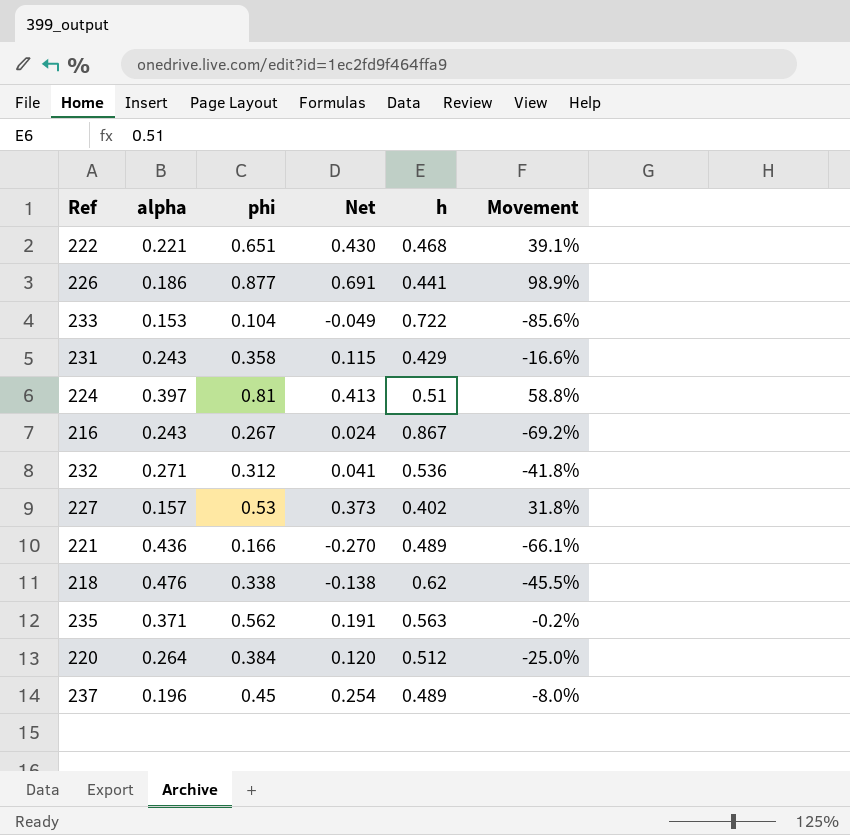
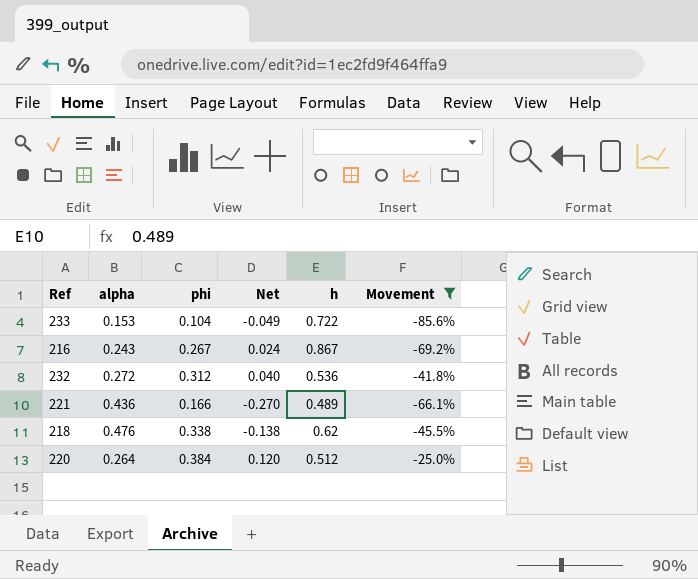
filter: none -> Movement <= -25.0%
232 | alpha: 0.271 -> 0.272
232 | Net: 0.041 -> 0.040

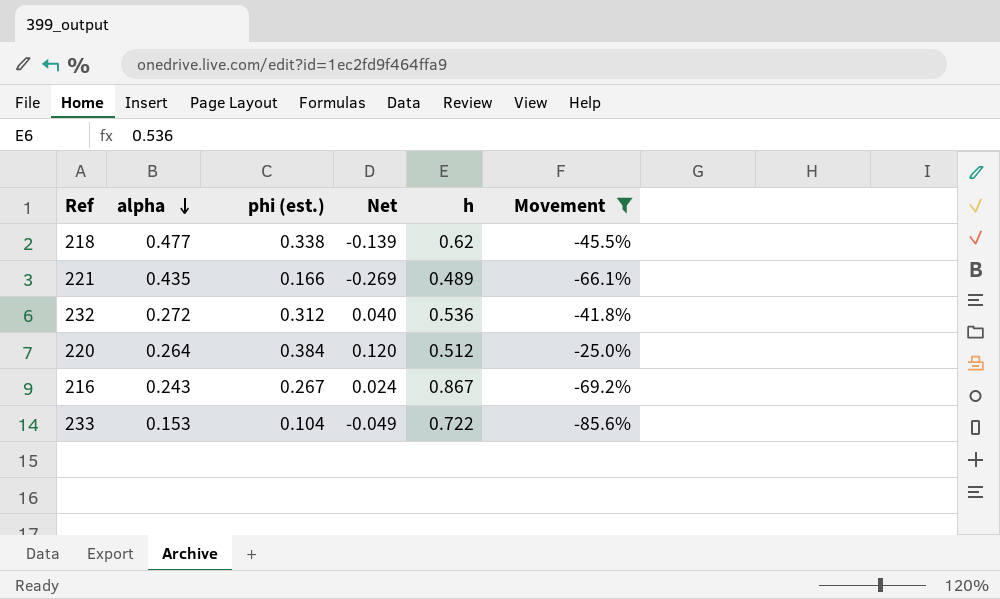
row order: none -> alpha descending
column name: phi -> phi (est.)
218 | alpha: 0.476 -> 0.477
218 | Net: -0.138 -> -0.139
221 | alpha: 0.436 -> 0.435
221 | Net: -0.270 -> -0.269

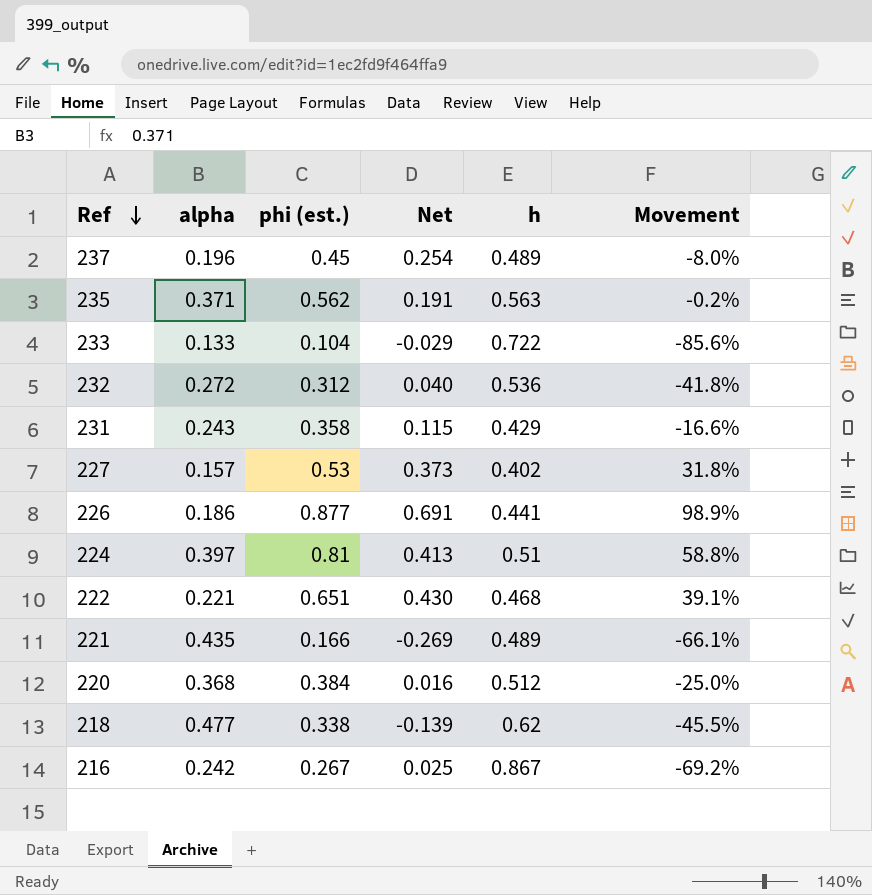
filter: Movement <= -25.0% -> none
row order: alpha descending -> Ref descending
233 | alpha: 0.153 -> 0.133
233 | Net: -0.049 -> -0.029
220 | alpha: 0.264 -> 0.368
220 | Net: 0.120 -> 0.016
216 | alpha: 0.243 -> 0.242
216 | Net: 0.024 -> 0.025

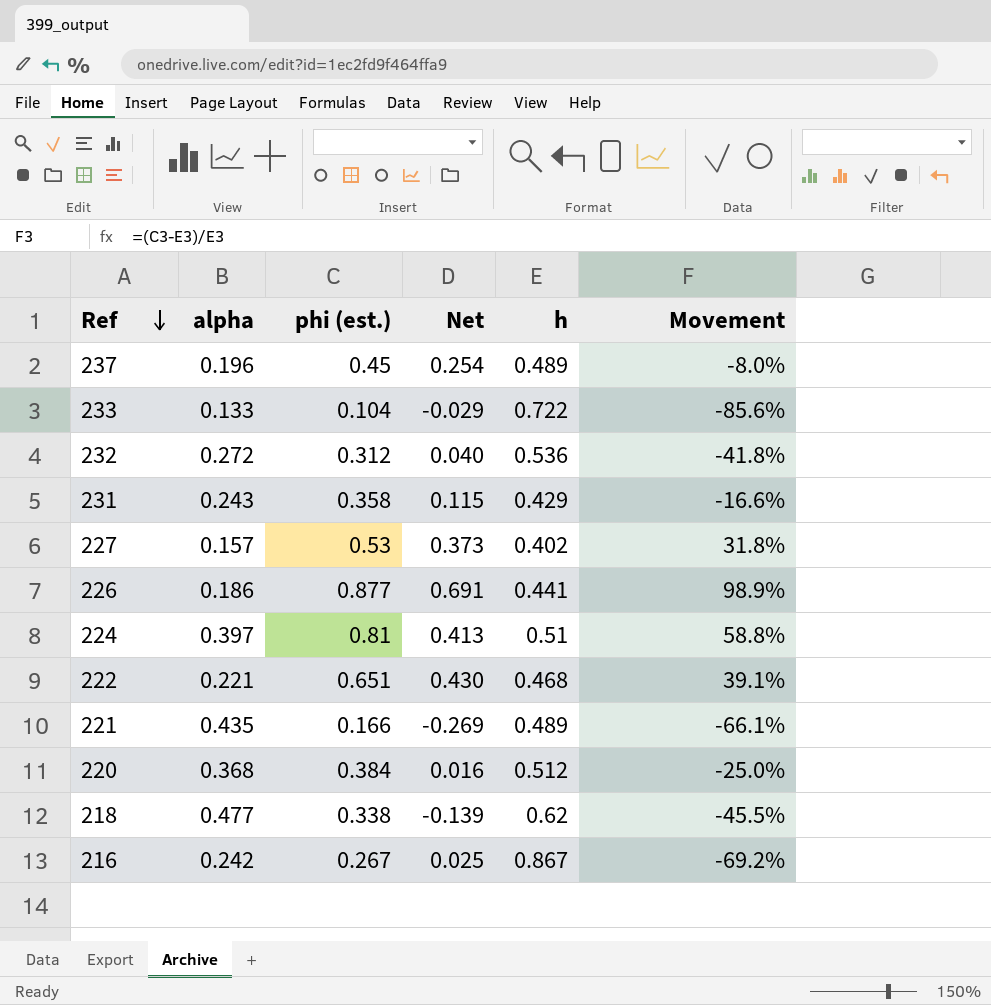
row 235: 0.371 | 0.562 | 0.191 | 0.563 | -0.2% -> none

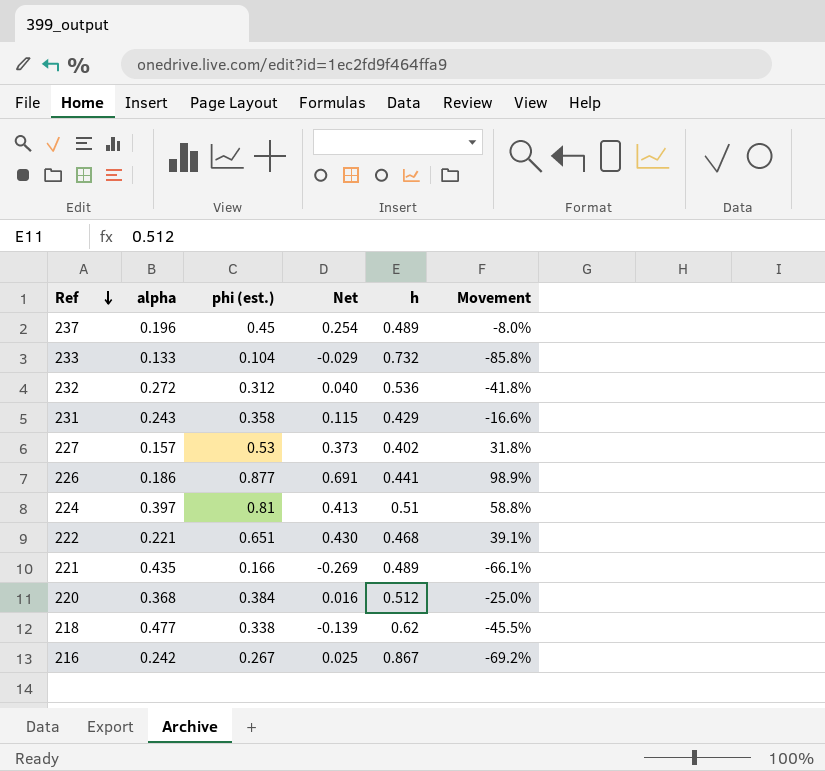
233 | h: 0.722 -> 0.732
233 | Movement: -85.6% -> -85.8%

